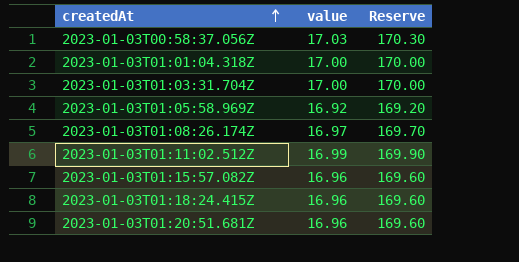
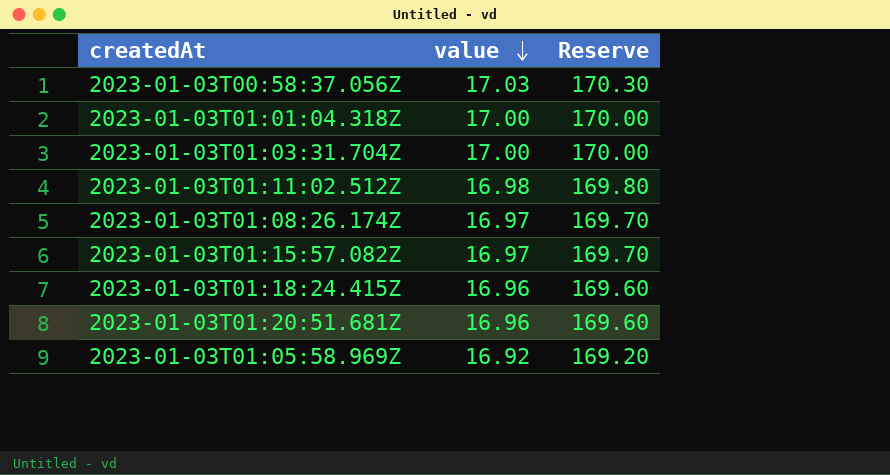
row order: createdAt ascending -> value descending
2023-01-03T01:11:02.512Z | value: 16.99 -> 16.98
2023-01-03T01:11:02.512Z | Reserve: 169.90 -> 169.80
2023-01-03T01:15:57.082Z | value: 16.96 -> 16.97
2023-01-03T01:15:57.082Z | Reserve: 169.60 -> 169.70

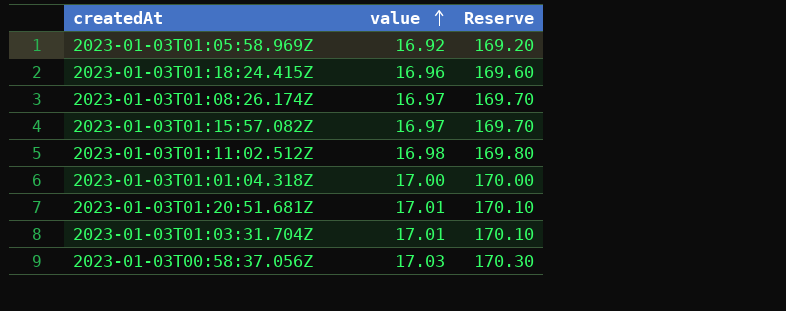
row order: value descending -> value ascending
2023-01-03T01:20:51.681Z | value: 16.96 -> 17.01
2023-01-03T01:20:51.681Z | Reserve: 169.60 -> 170.10
2023-01-03T01:03:31.704Z | value: 17.00 -> 17.01
2023-01-03T01:03:31.704Z | Reserve: 170.00 -> 170.10

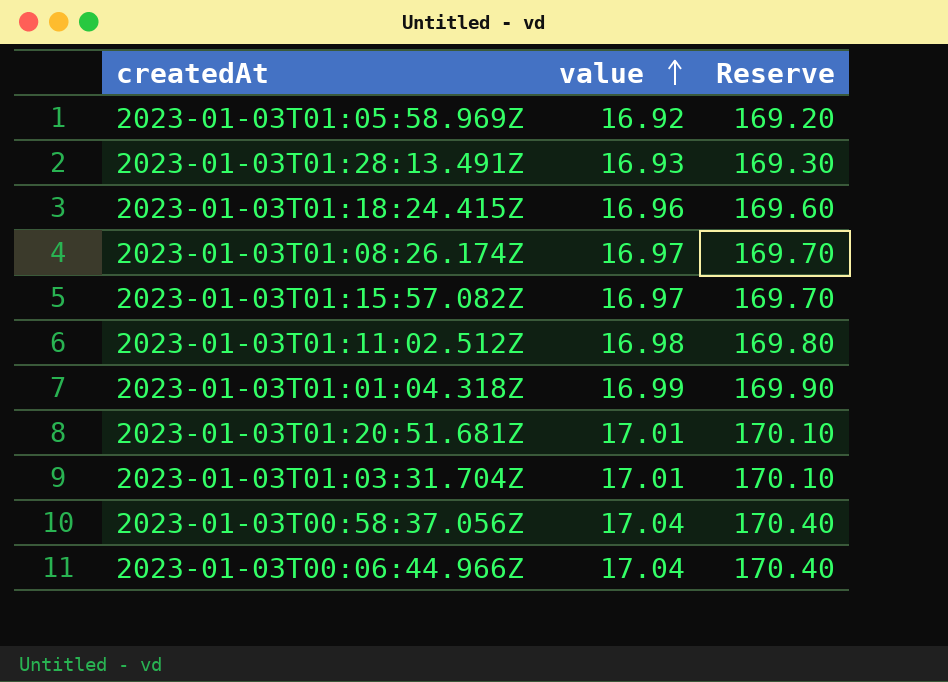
row 2023-01-03T01:28:13.491Z: none -> 16.93 | 169.30
2023-01-03T01:01:04.318Z | value: 17.00 -> 16.99
2023-01-03T01:01:04.318Z | Reserve: 170.00 -> 169.90
2023-01-03T00:58:37.056Z | value: 17.03 -> 17.04
2023-01-03T00:58:37.056Z | Reserve: 170.30 -> 170.40
row 2023-01-03T00:06:44.966Z: none -> 17.04 | 170.40

